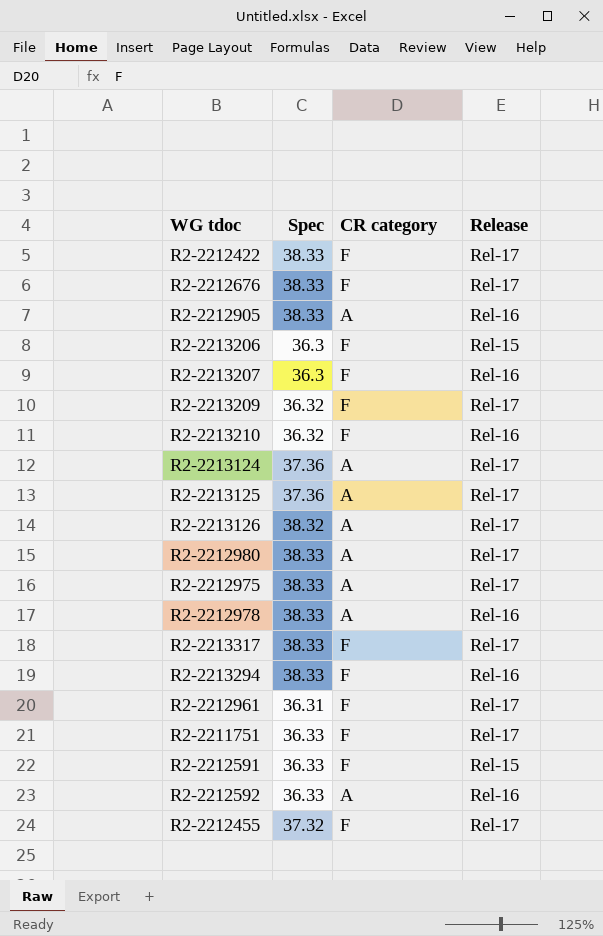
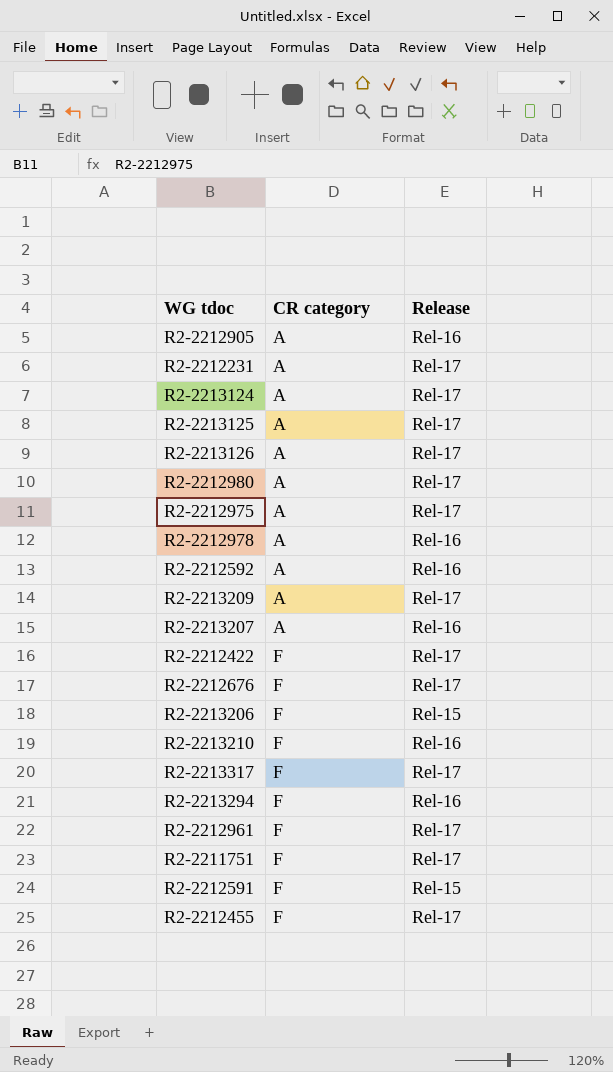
row order: none -> CR category ascending
column Spec | position: 2 -> none
row R2-2212231: none -> A | Rel-17
R2-2213209 | CR category: F -> A
R2-2213207 | CR category: F -> A

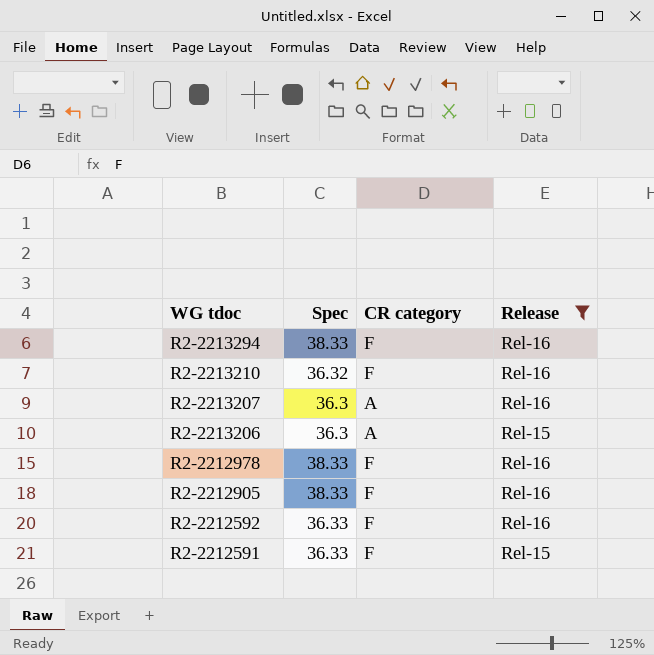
filter: none -> Release != Rel-17
row order: CR category ascending -> WG tdoc descending
column Spec | position: none -> 2
R2-2213206 | CR category: F -> A
R2-2212978 | CR category: A -> F
R2-2212905 | CR category: A -> F
R2-2212592 | CR category: A -> F

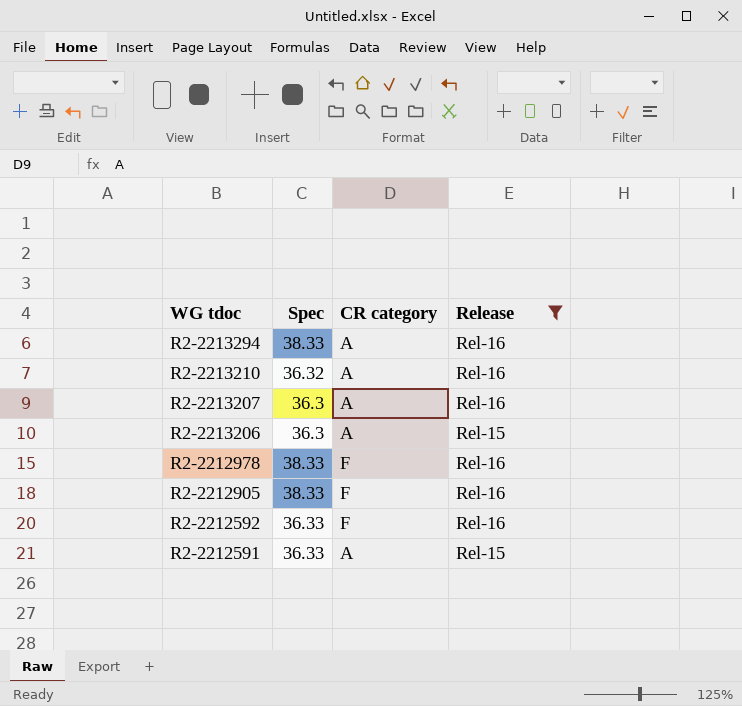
R2-2213294 | CR category: F -> A
R2-2213210 | CR category: F -> A
R2-2212591 | CR category: F -> A

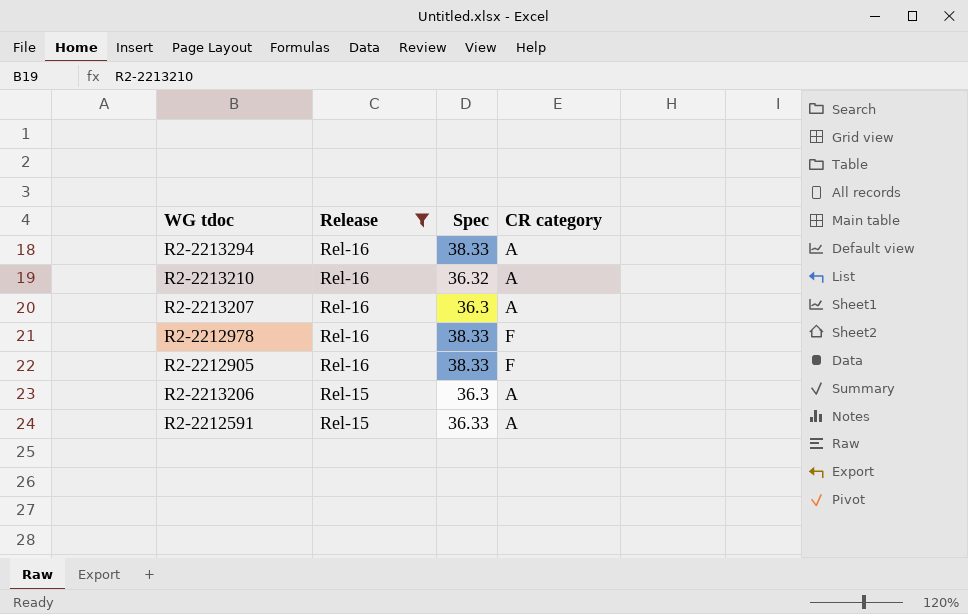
row order: WG tdoc descending -> Release descending
column Release | position: 4 -> 2
row R2-2212592: 36.33 | F | Rel-16 -> none

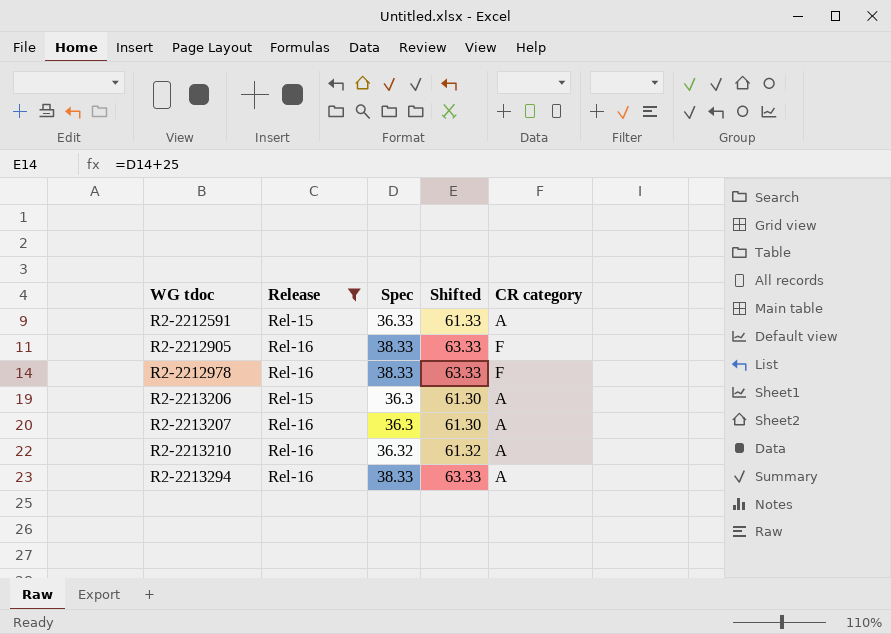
row order: Release descending -> WG tdoc ascending
column Shifted | formula: none -> [Spec] + 25

